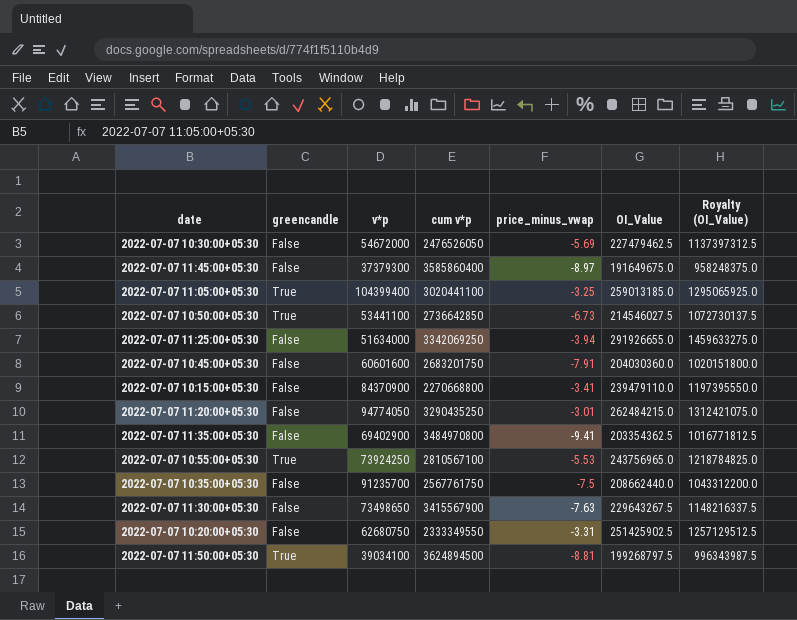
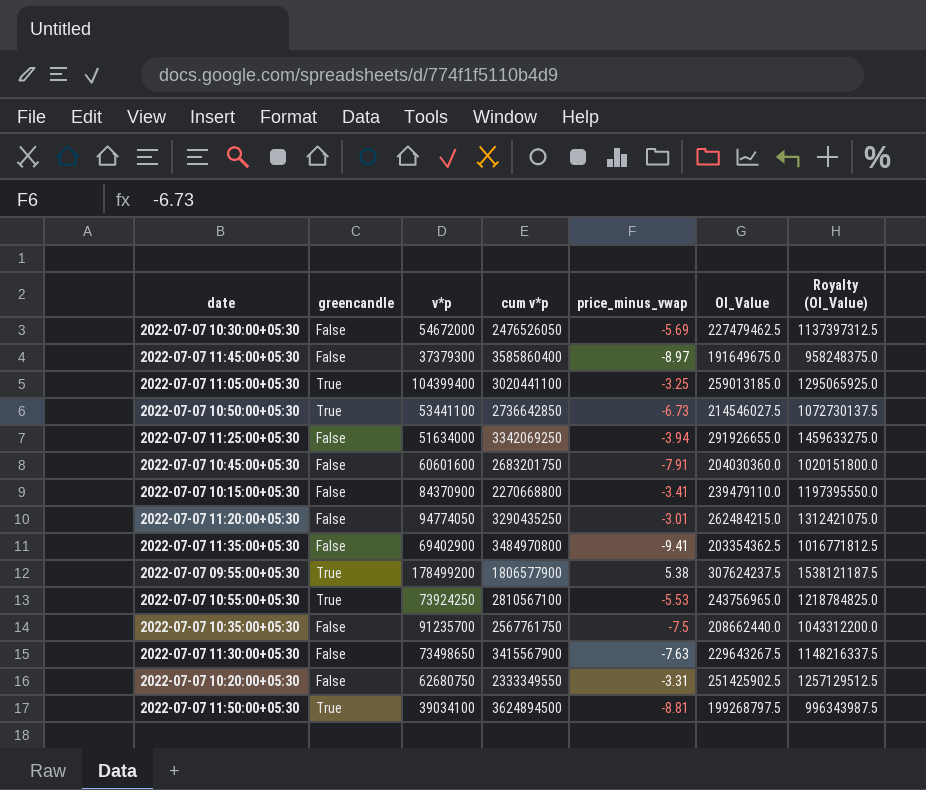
row 2022-07-07 09:55:00+05:30: none -> True | 178499200 | 1806577900 | 5.38 | 307624237.5 | 1538121187.5

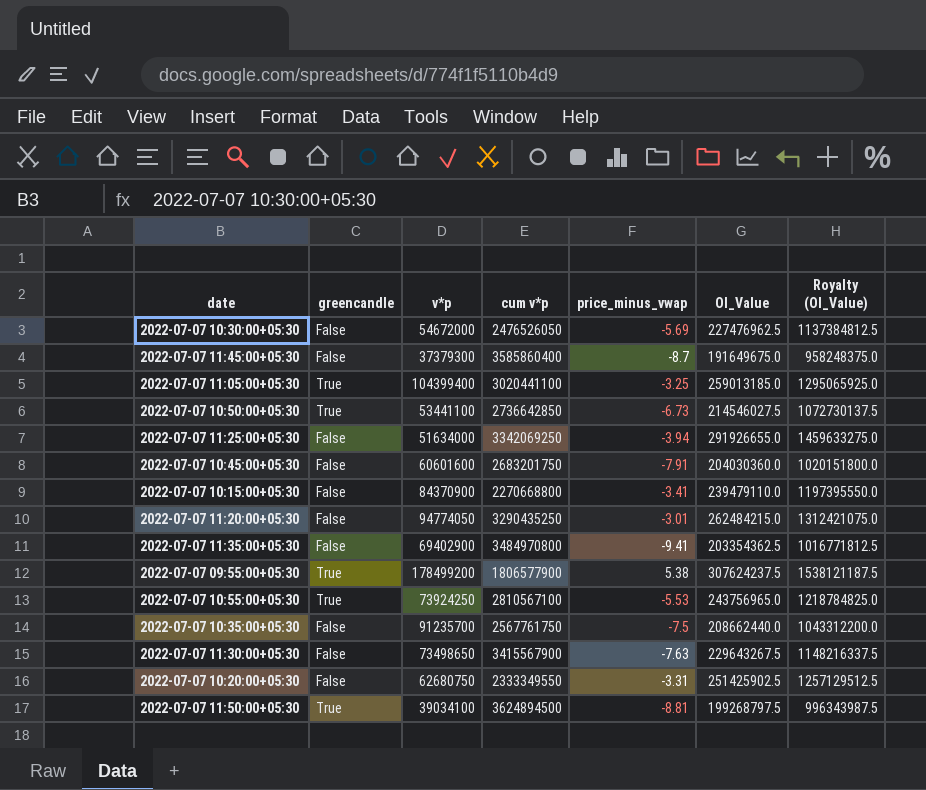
2022-07-07 10:30:00+05:30 | OI_Value: 227479462.5 -> 227476962.5
2022-07-07 10:30:00+05:30 | Royalty (OI_Value): 1137397312.5 -> 1137384812.5
2022-07-07 11:45:00+05:30 | price_minus_vwap: -8.97 -> -8.7

